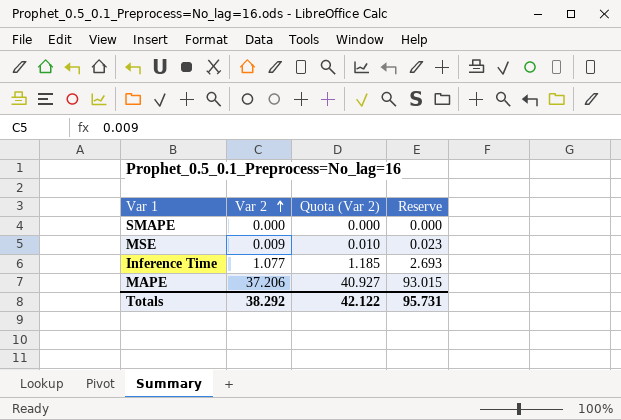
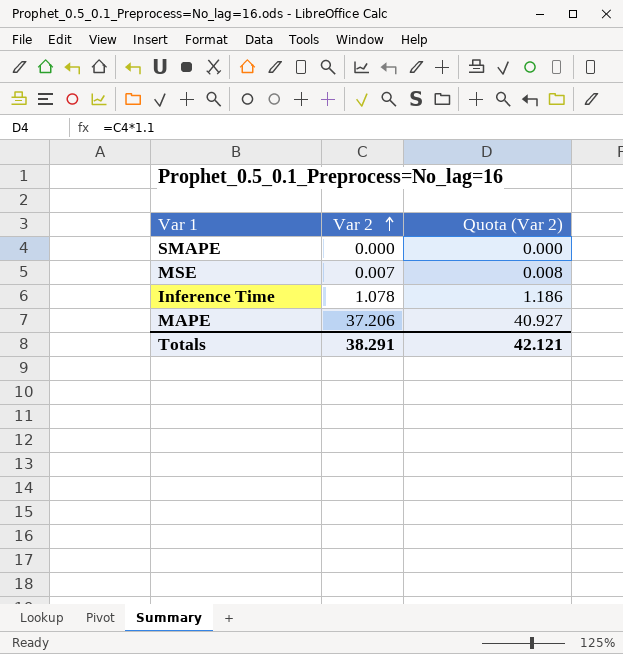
column Reserve | formula: [Var 2] * 2.5 -> none
MSE | Var 2: 0.009 -> 0.007
MSE | Quota (Var 2): 0.010 -> 0.008
Inference Time | Var 2: 1.077 -> 1.078
Inference Time | Quota (Var 2): 1.185 -> 1.186
Totals | Var 2: 38.292 -> 38.291
Totals | Quota (Var 2): 42.122 -> 42.121

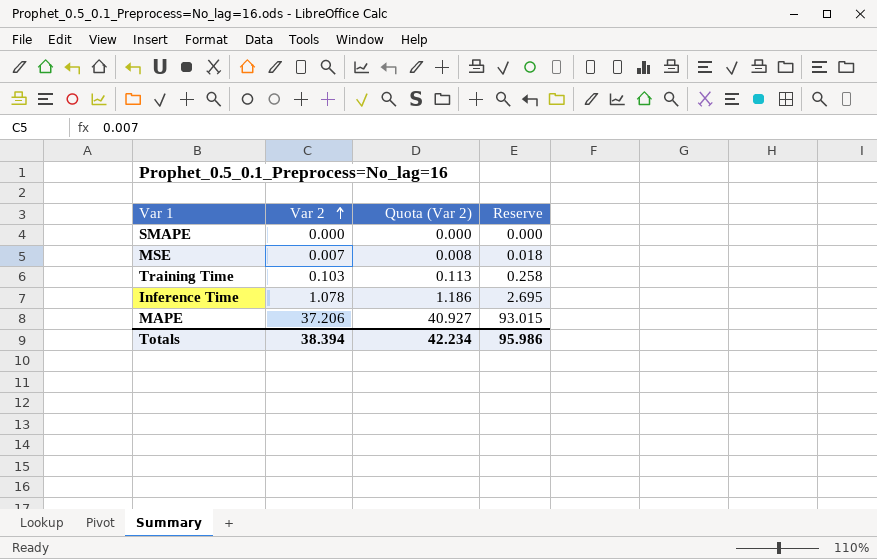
column Reserve | formula: none -> [Var 2] * 2.5
row Training Time: none -> 0.103 | 0.113 | 0.258
Totals | Var 2: 38.291 -> 38.394
Totals | Quota (Var 2): 42.121 -> 42.234

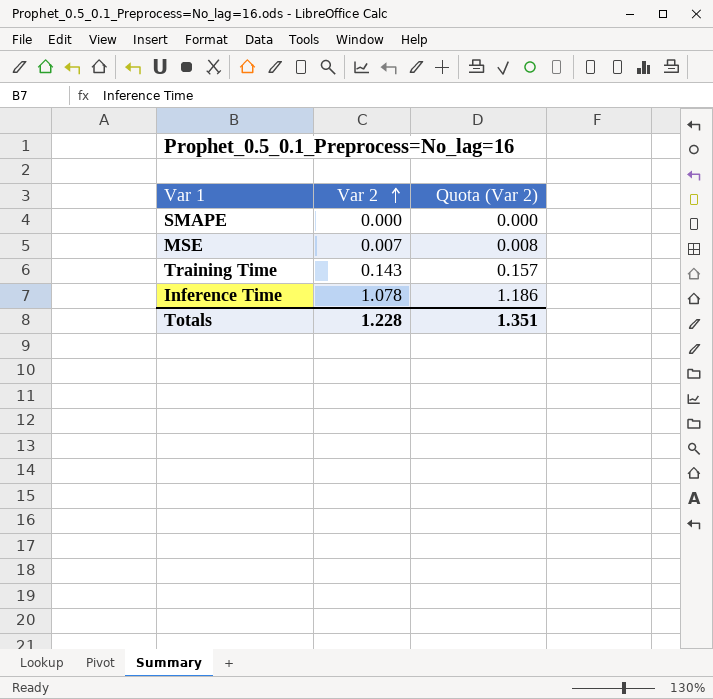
column Reserve | formula: [Var 2] * 2.5 -> none
row MAPE: 37.206 | 40.927 | 93.015 -> none
Training Time | Var 2: 0.103 -> 0.143
Training Time | Quota (Var 2): 0.113 -> 0.157
Totals | Var 2: 38.394 -> 1.228
Totals | Quota (Var 2): 42.234 -> 1.351

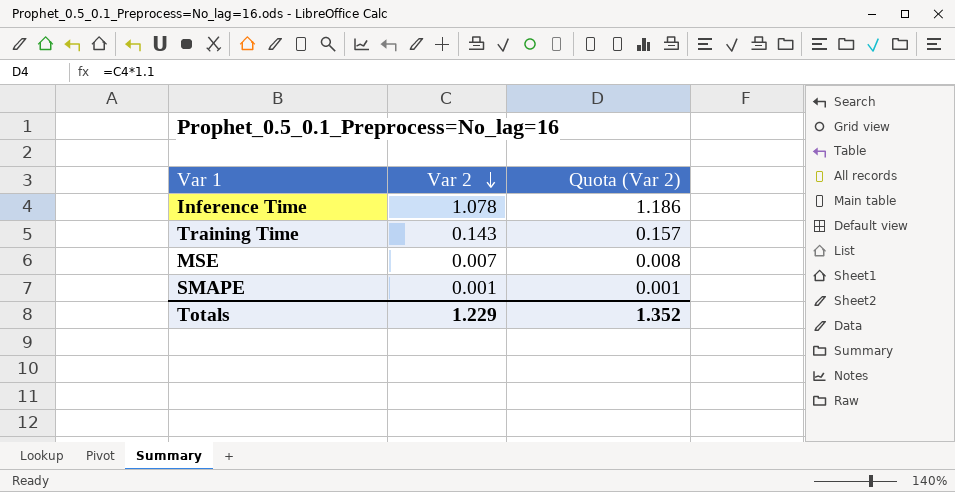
row order: Var 2 ascending -> Var 2 descending
SMAPE | Var 2: 0.000 -> 0.001
SMAPE | Quota (Var 2): 0.000 -> 0.001
Totals | Var 2: 1.228 -> 1.229
Totals | Quota (Var 2): 1.351 -> 1.352

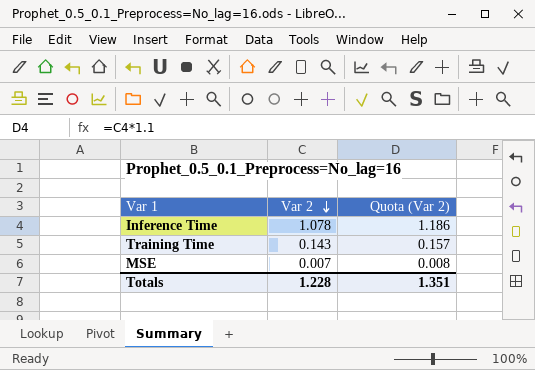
row SMAPE: 0.001 | 0.001 -> none
Totals | Var 2: 1.229 -> 1.228
Totals | Quota (Var 2): 1.352 -> 1.351

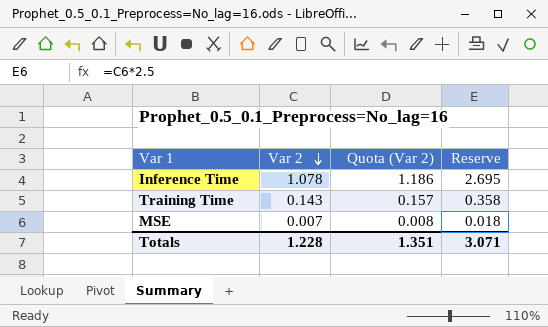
column Reserve | formula: none -> [Var 2] * 2.5

